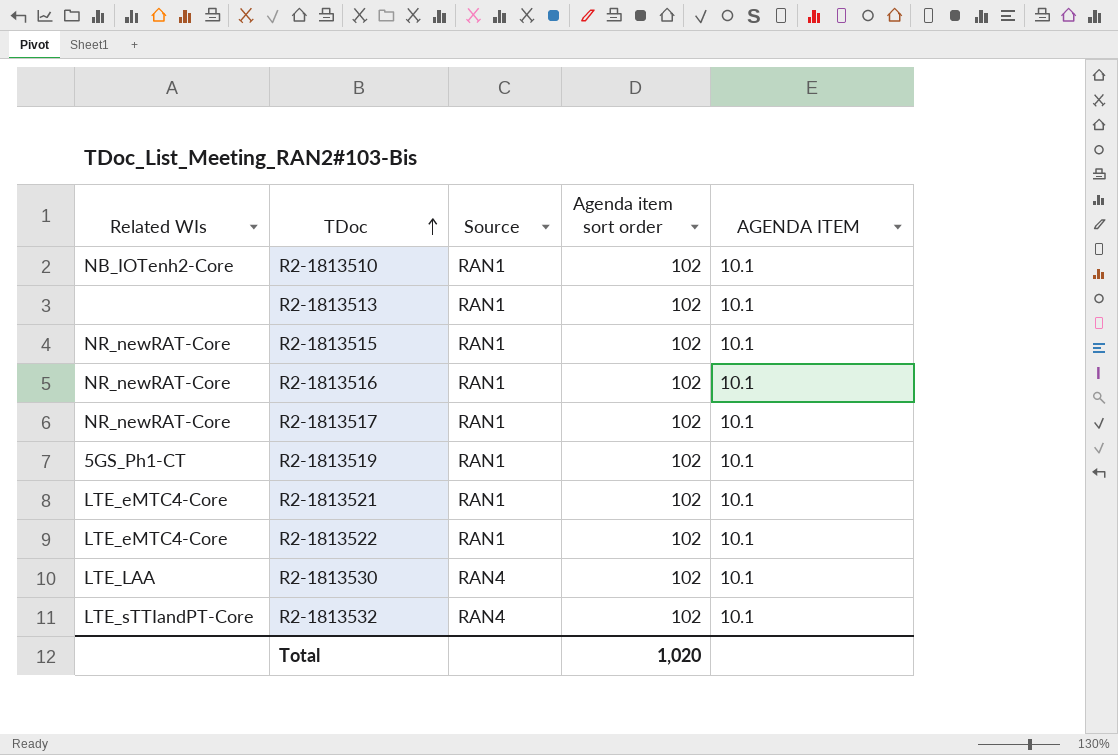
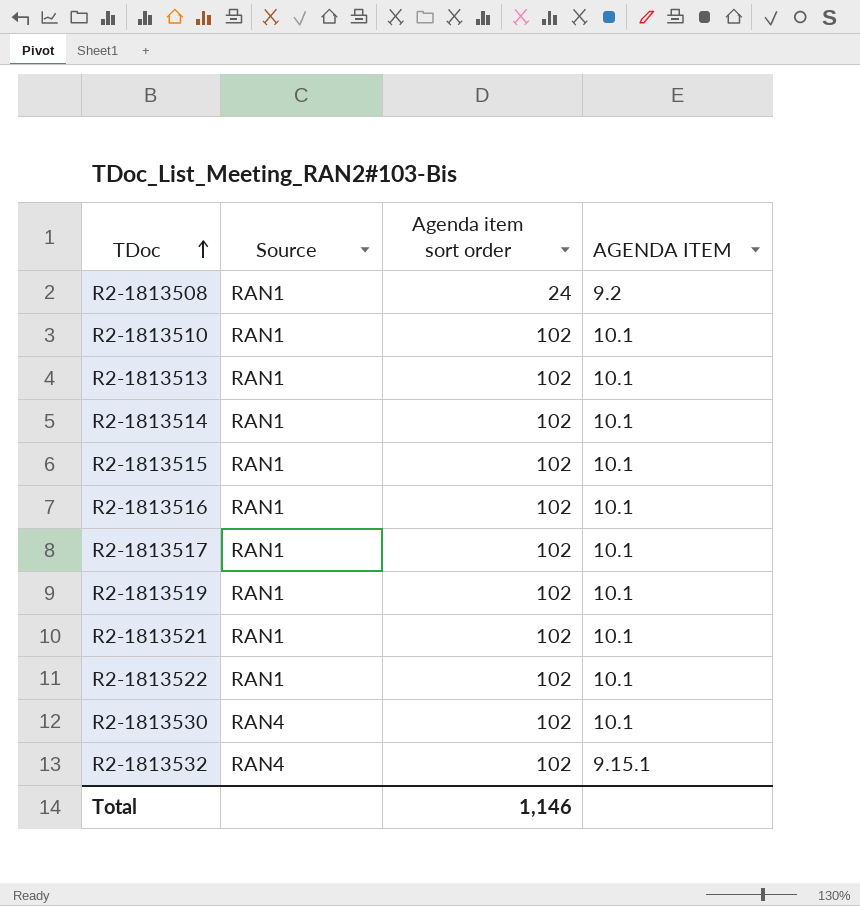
column Related WIs | position: 1 -> none
row R2-1813508: none -> RAN1 | 24 | 9.2
row R2-1813514: none -> RAN1 | 102 | 10.1
R2-1813532 | AGENDA ITEM: 10.1 -> 9.15.1
Total | Agenda item sort order: 1,020 -> 1,146

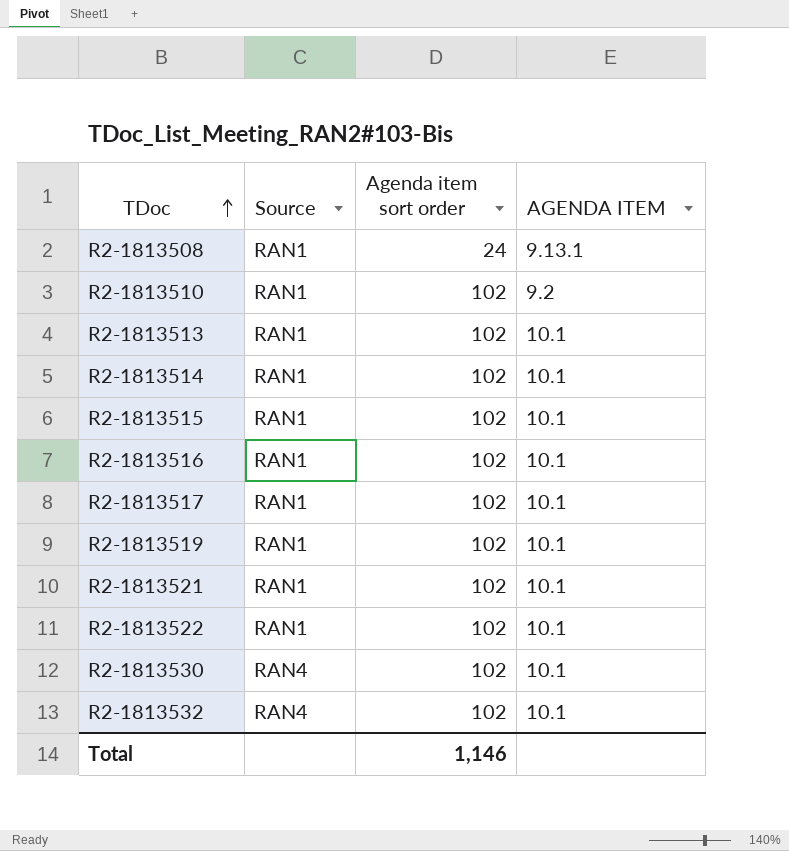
R2-1813508 | AGENDA ITEM: 9.2 -> 9.13.1
R2-1813510 | AGENDA ITEM: 10.1 -> 9.2
R2-1813532 | AGENDA ITEM: 9.15.1 -> 10.1

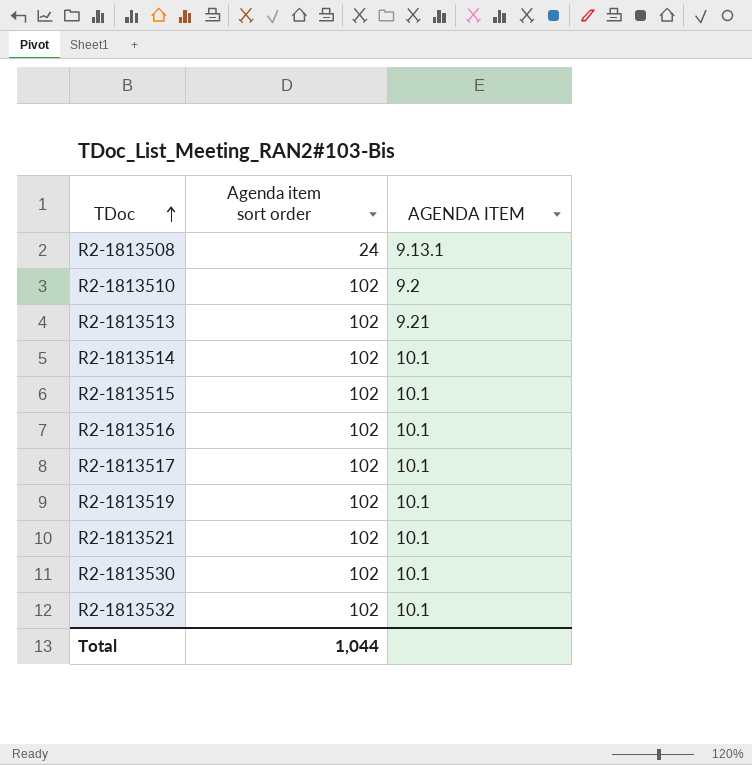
column Source | position: 2 -> none
row R2-1813522: RAN1 | 102 | 10.1 -> none
R2-1813513 | AGENDA ITEM: 10.1 -> 9.21
Total | Agenda item sort order: 1,146 -> 1,044

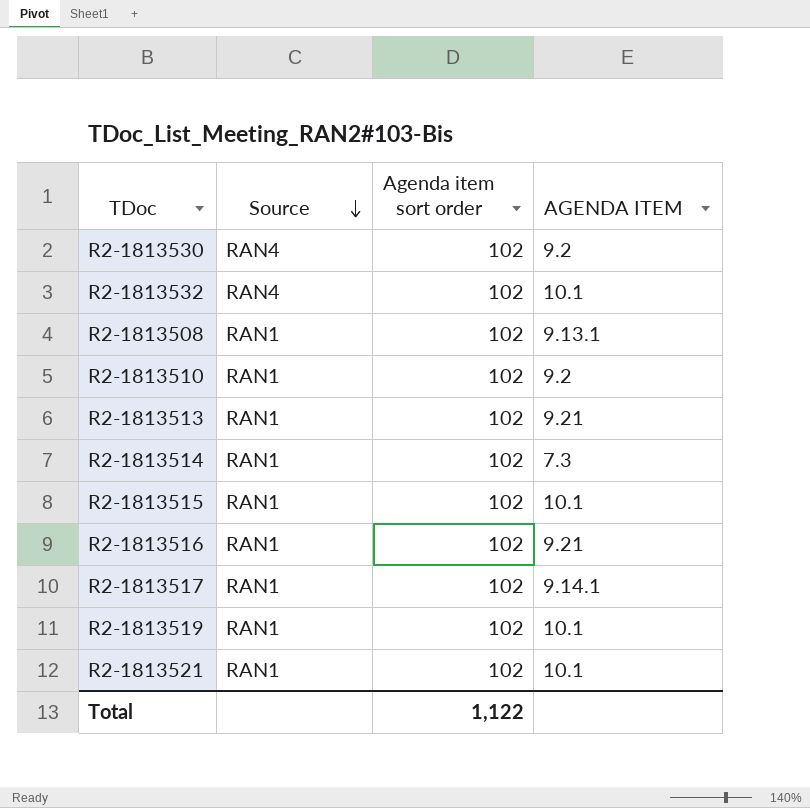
row order: TDoc ascending -> Source descending
column Source | position: none -> 2
R2-1813530 | AGENDA ITEM: 10.1 -> 9.2
R2-1813508 | Agenda item sort order: 24 -> 102
R2-1813514 | AGENDA ITEM: 10.1 -> 7.3
R2-1813516 | AGENDA ITEM: 10.1 -> 9.21
R2-1813517 | AGENDA ITEM: 10.1 -> 9.14.1
Total | Agenda item sort order: 1,044 -> 1,122

